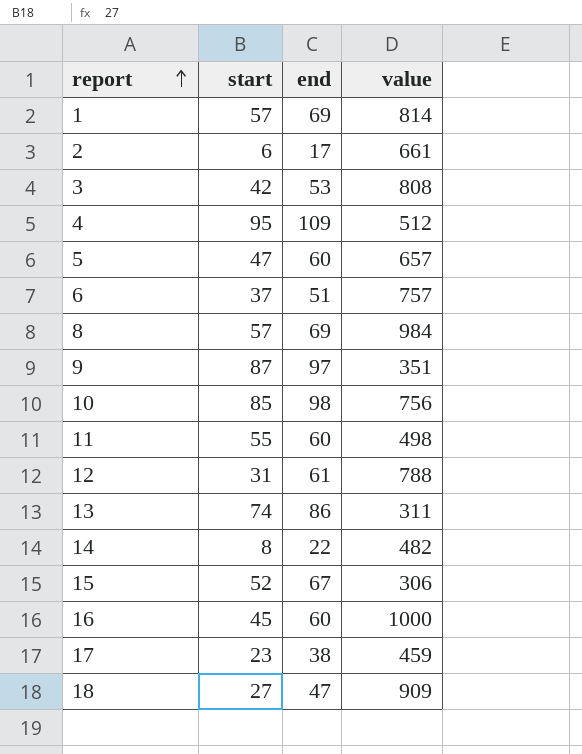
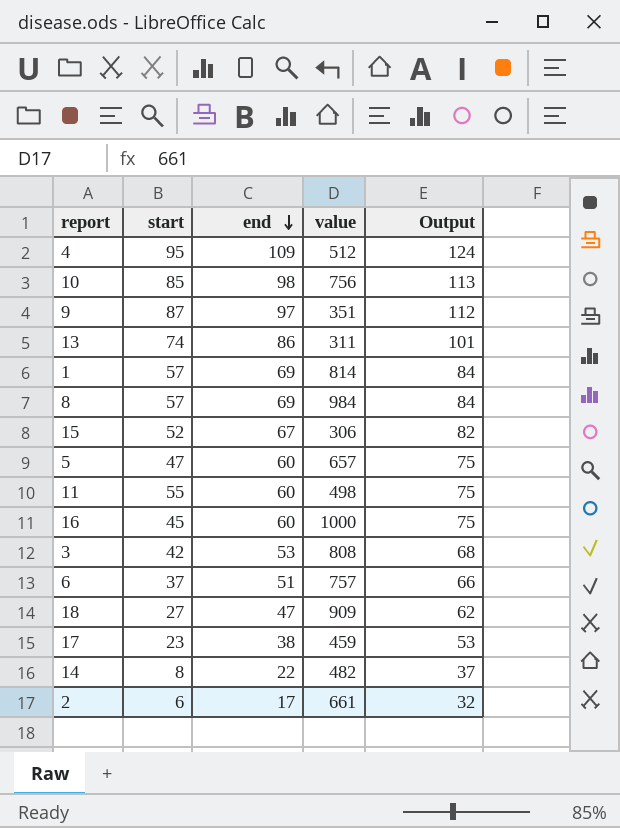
row order: report ascending -> end descending
column Output | formula: none -> [end] + 15
row 12: 31 | 61 | 788 -> none

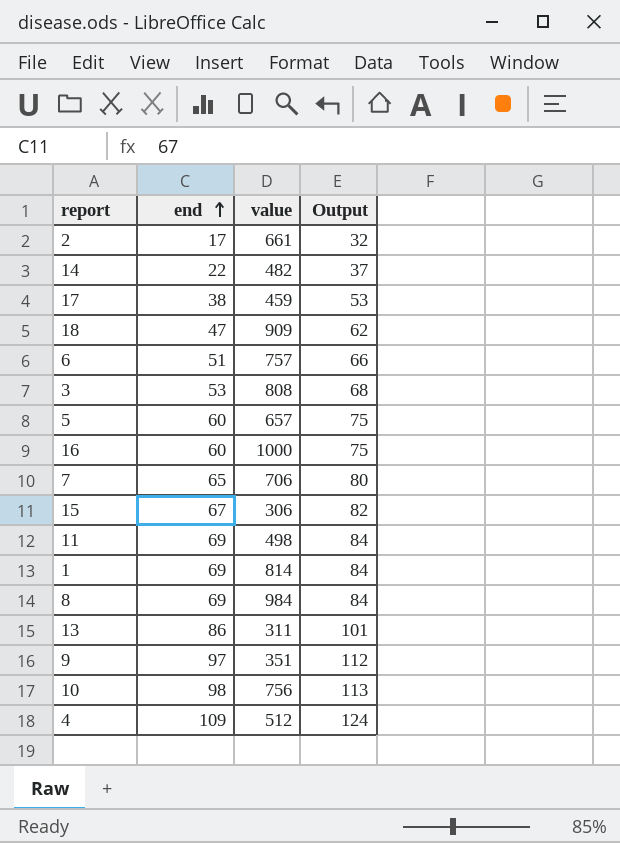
row order: end descending -> end ascending
column start | position: 2 -> none
row 7: none -> 65 | 706 | 80
11 | end: 60 -> 69
11 | Output: 75 -> 84

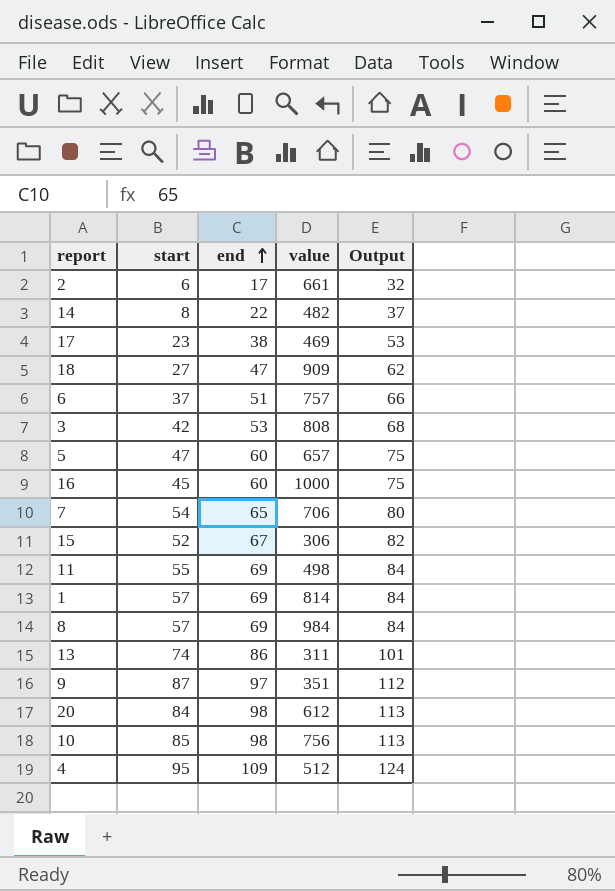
column start | position: none -> 2
17 | value: 459 -> 469
row 20: none -> 84 | 98 | 612 | 113

